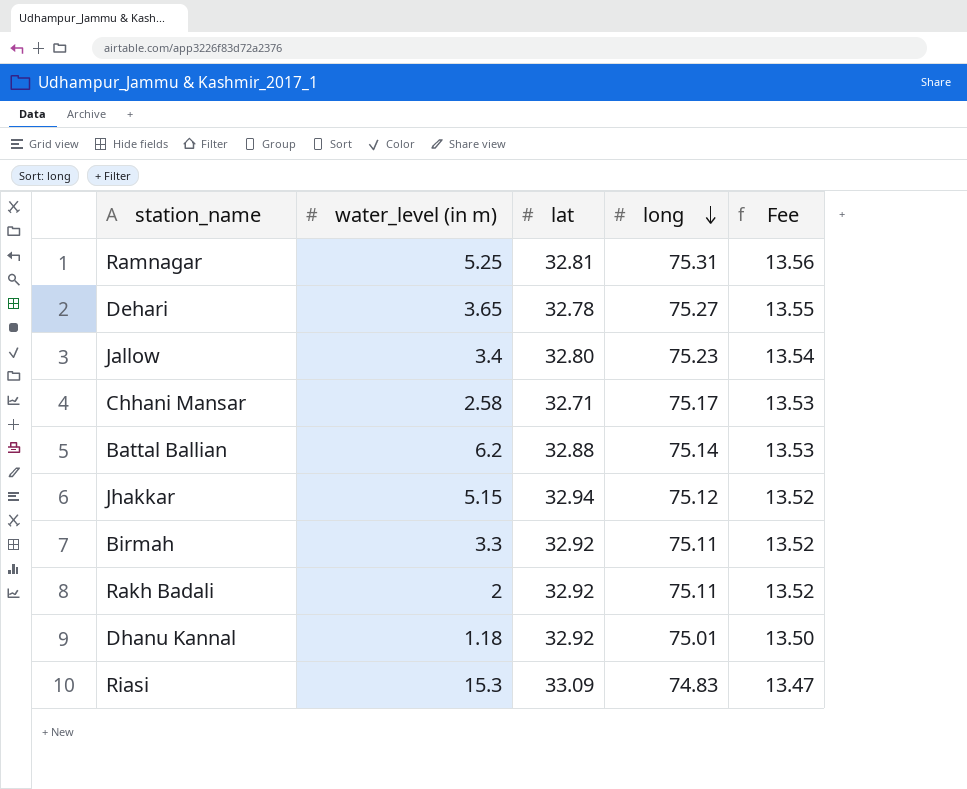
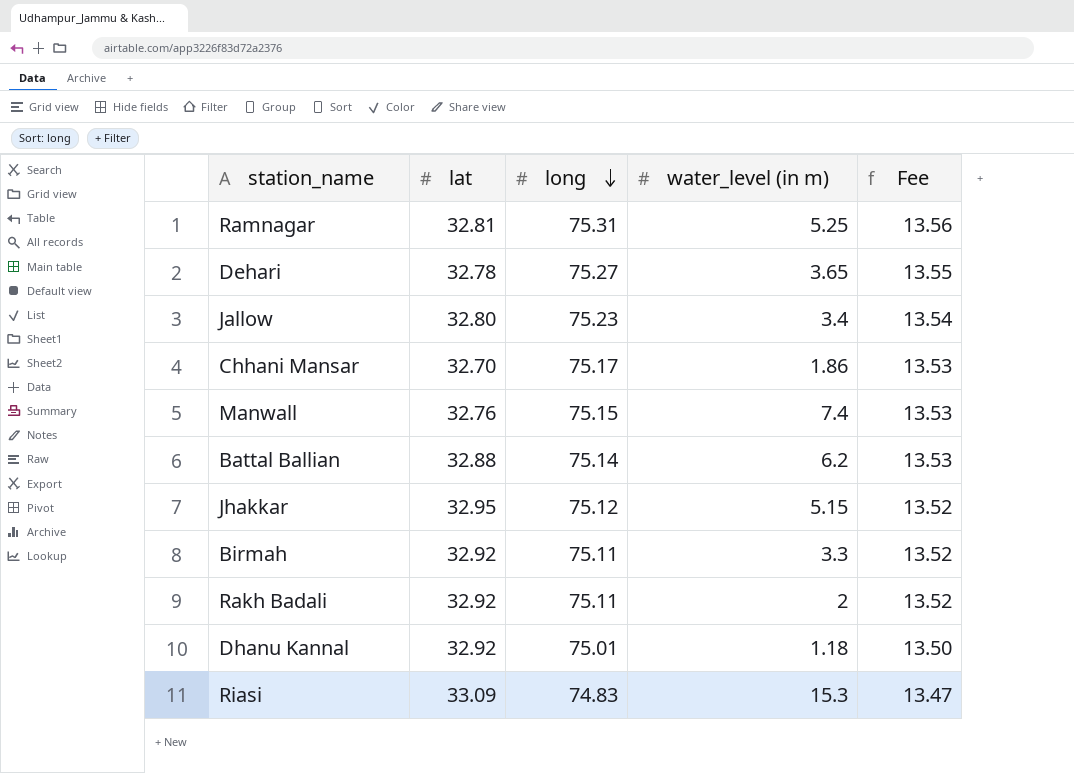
column water_level (in m) | position: 2 -> 4
Chhani Mansar | lat: 32.71 -> 32.70
Chhani Mansar | water_level (in m): 2.58 -> 1.86
row Manwall: none -> 32.76 | 75.15 | 7.4 | 13.53
Jhakkar | lat: 32.94 -> 32.95

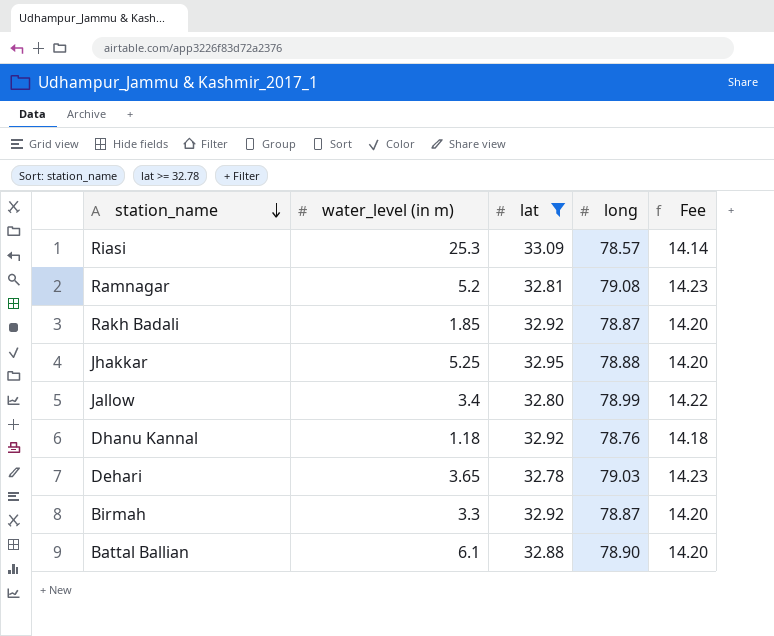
filter: none -> lat >= 32.78
row order: long descending -> station_name descending
column water_level (in m) | position: 4 -> 2
Riasi | water_level (in m): 15.3 -> 25.3
Riasi | long: 74.83 -> 78.57
Riasi | Fee: 13.47 -> 14.14
Ramnagar | water_level (in m): 5.25 -> 5.2
Ramnagar | long: 75.31 -> 79.08
Ramnagar | Fee: 13.56 -> 14.23
Rakh Badali | water_level (in m): 2 -> 1.85
Rakh Badali | long: 75.11 -> 78.87
Rakh Badali | Fee: 13.52 -> 14.20
Jhakkar | water_level (in m): 5.15 -> 5.25
Jhakkar | long: 75.12 -> 78.88
Jhakkar | Fee: 13.52 -> 14.20
Jallow | long: 75.23 -> 78.99
Jallow | Fee: 13.54 -> 14.22
Dhanu Kannal | long: 75.01 -> 78.76
Dhanu Kannal | Fee: 13.50 -> 14.18
Dehari | long: 75.27 -> 79.03
Dehari | Fee: 13.55 -> 14.23
Birmah | long: 75.11 -> 78.87
Birmah | Fee: 13.52 -> 14.20
Battal Ballian | water_level (in m): 6.2 -> 6.1
Battal Ballian | long: 75.14 -> 78.90
Battal Ballian | Fee: 13.53 -> 14.20

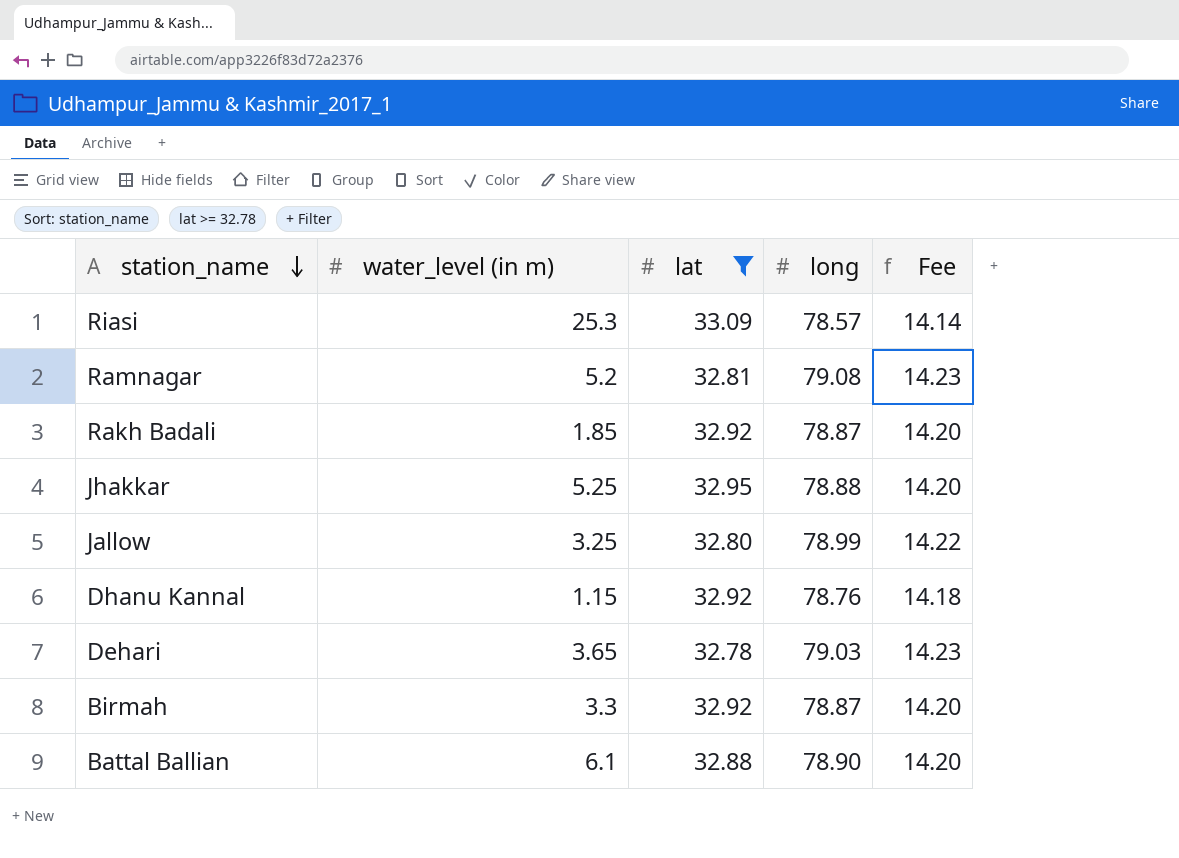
Jallow | water_level (in m): 3.4 -> 3.25
Dhanu Kannal | water_level (in m): 1.18 -> 1.15

